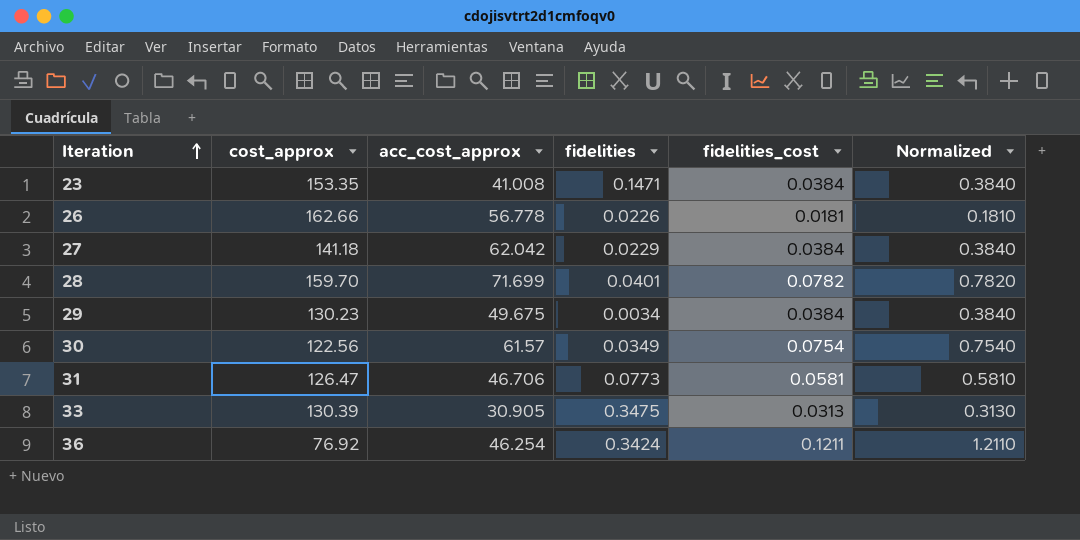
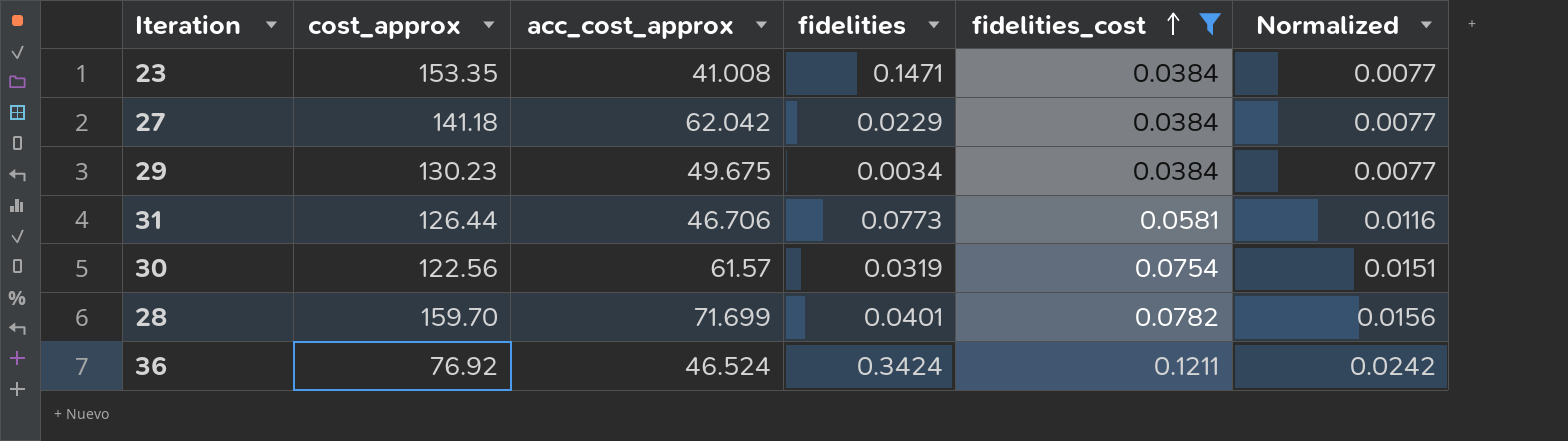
filter: none -> fidelities_cost >= 0.0384
row order: Iteration ascending -> fidelities_cost ascending
column Normalized | formula: [fidelities_cost] * 10 -> [fidelities_cost] * 0.2
31 | cost_approx: 126.47 -> 126.44
30 | fidelities: 0.0349 -> 0.0319
36 | acc_cost_approx: 46.254 -> 46.524

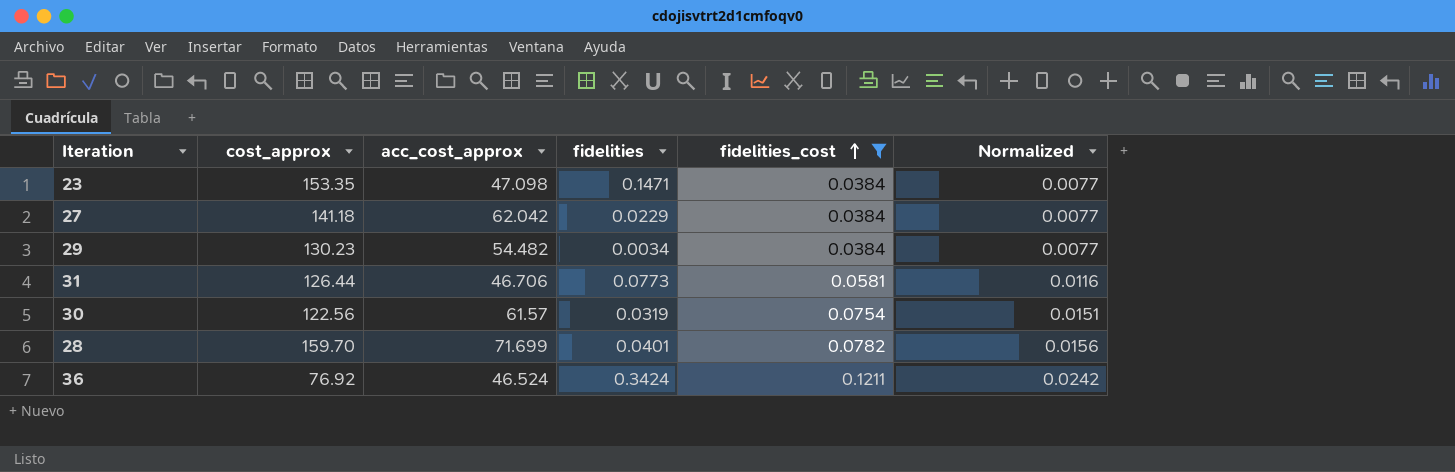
23 | acc_cost_approx: 41.008 -> 47.098
29 | acc_cost_approx: 49.675 -> 54.482

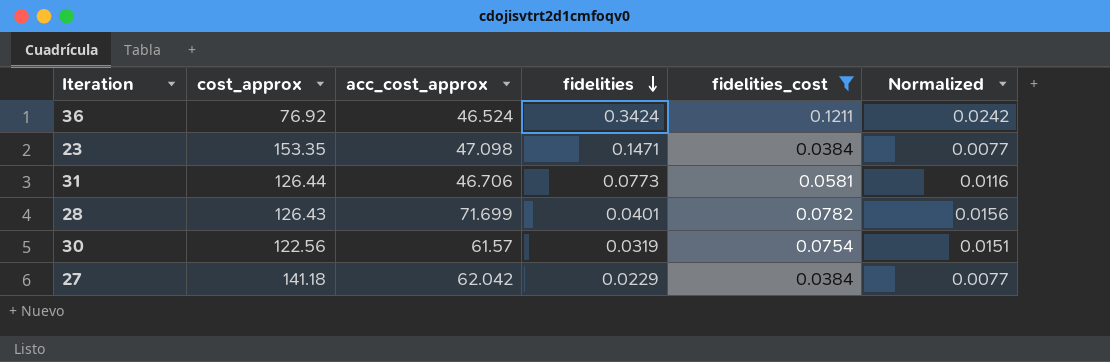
row order: fidelities_cost ascending -> fidelities descending
row 29: 130.23 | 54.482 | 0.0034 | 0.0384 | 0.0077 -> none
28 | cost_approx: 159.70 -> 126.43

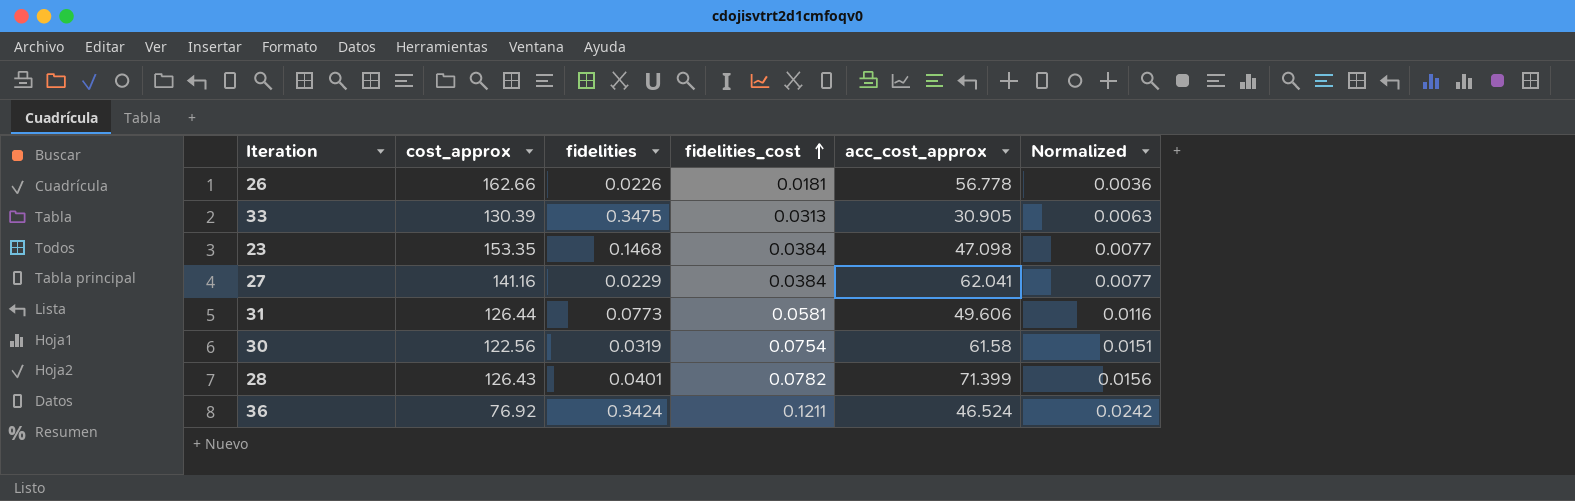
filter: fidelities_cost >= 0.0384 -> none
row order: fidelities descending -> fidelities_cost ascending
column acc_cost_approx | position: 3 -> 5
23 | fidelities: 0.1471 -> 0.1468
27 | cost_approx: 141.18 -> 141.16
27 | acc_cost_approx: 62.042 -> 62.041
31 | acc_cost_approx: 46.706 -> 49.606
30 | acc_cost_approx: 61.57 -> 61.58
28 | acc_cost_approx: 71.699 -> 71.399

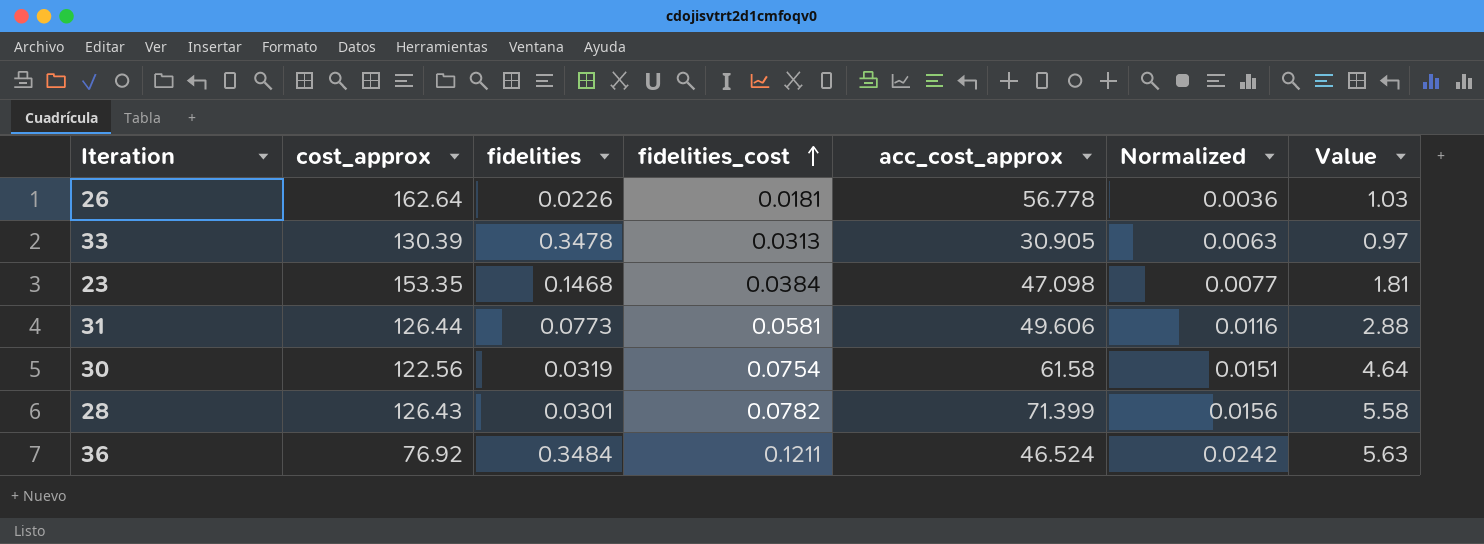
column Value | formula: none -> [fidelities_cost] * [acc_cost_approx]
row 27: 141.16 | 0.0229 | 0.0384 | 62.041 | 0.0077 -> none
26 | cost_approx: 162.66 -> 162.64
33 | fidelities: 0.3475 -> 0.3478
28 | fidelities: 0.0401 -> 0.0301
36 | fidelities: 0.3424 -> 0.3484

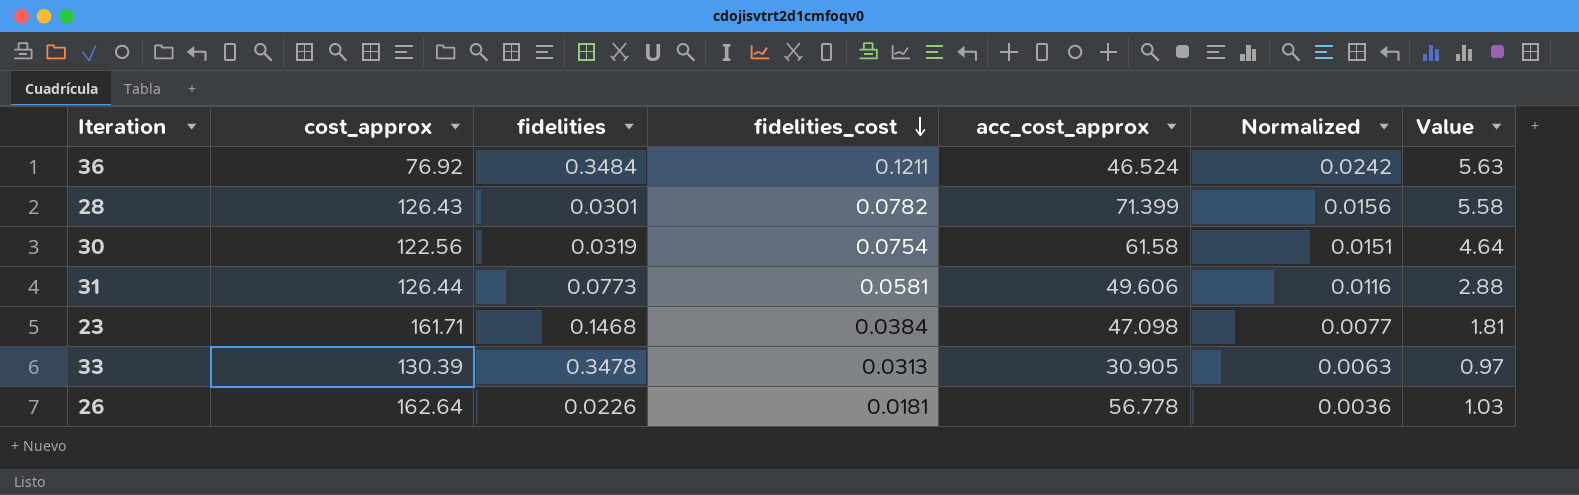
row order: fidelities_cost ascending -> fidelities_cost descending
23 | cost_approx: 153.35 -> 161.71

